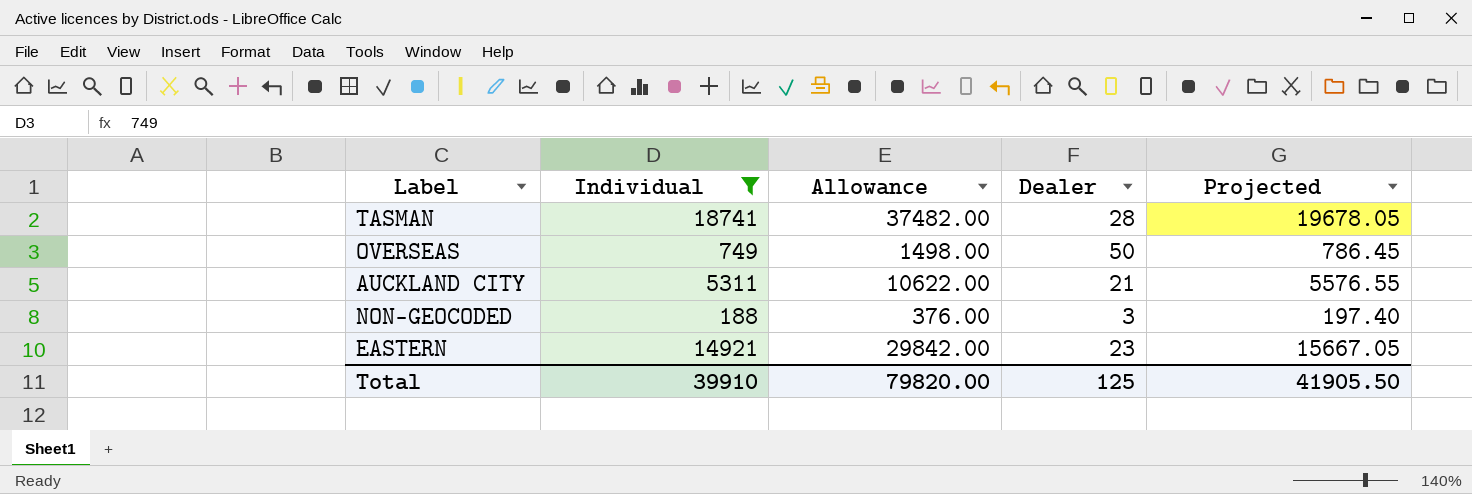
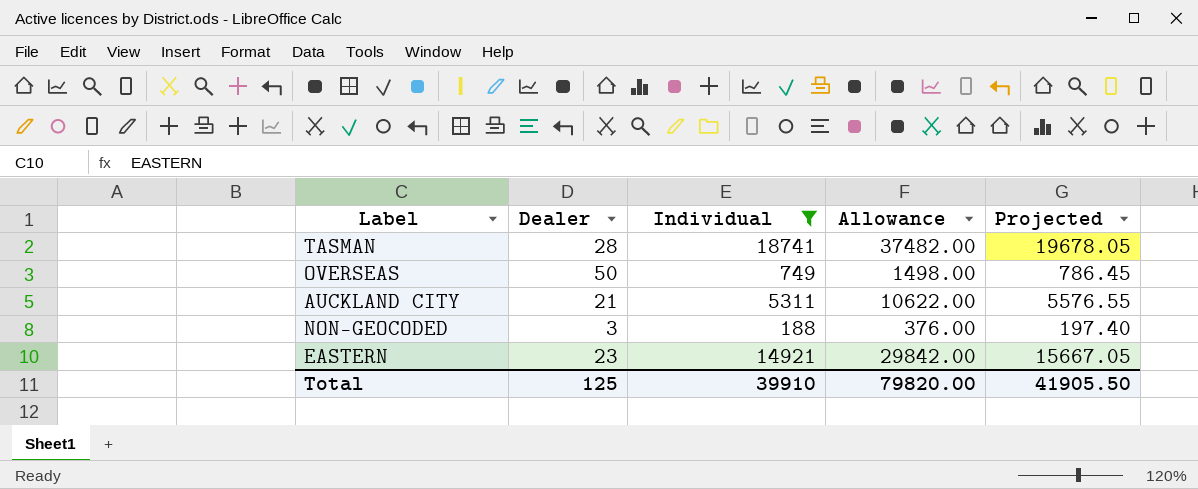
column Dealer | position: 4 -> 2

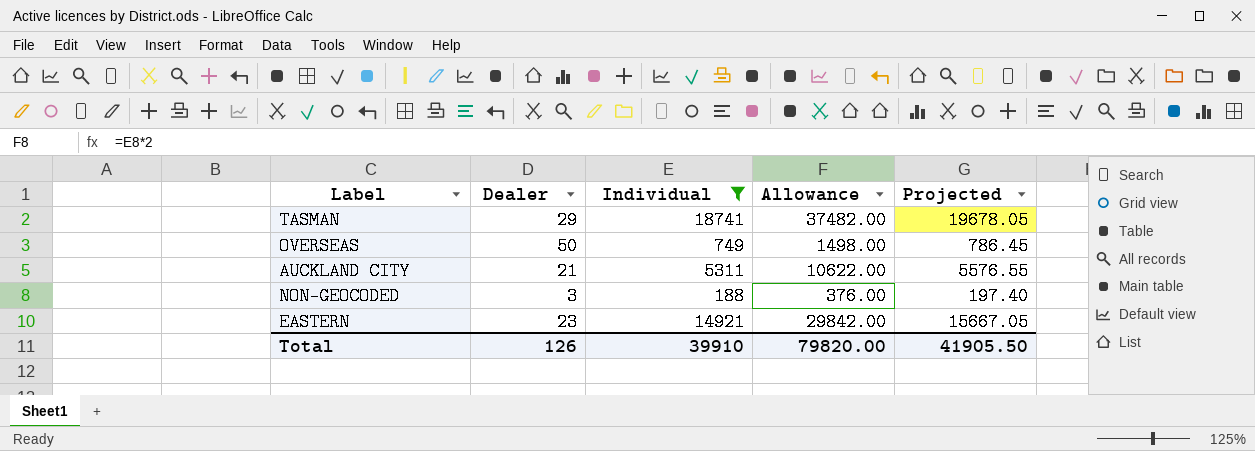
TASMAN | Dealer: 28 -> 29
Total | Dealer: 125 -> 126

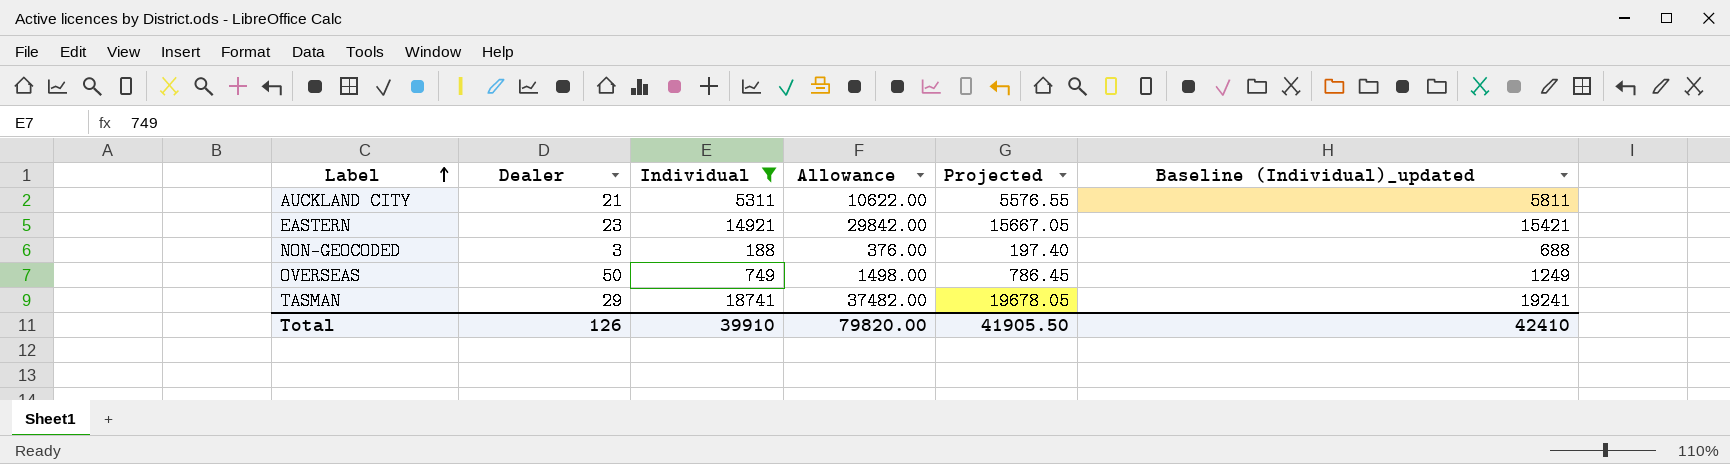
row order: none -> Label ascending
column Baseline (Individual)_updated | formula: none -> [Individual] + 500

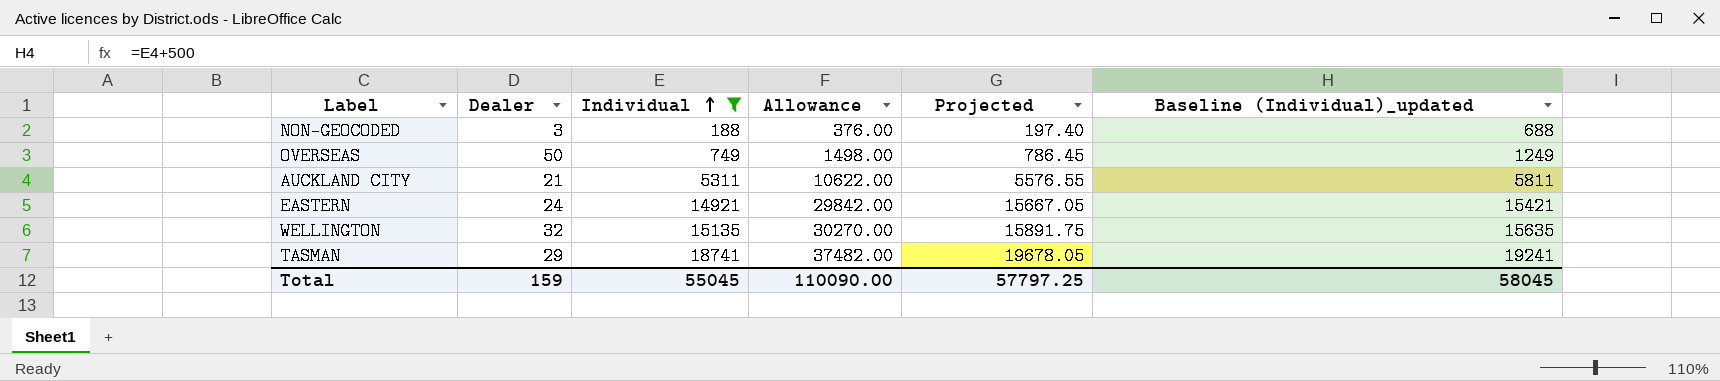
row order: Label ascending -> Individual ascending
EASTERN | Dealer: 23 -> 24
row WELLINGTON: none -> 32 | 15135 | 30270.00 | 15891.75 | 15635
Total | Dealer: 126 -> 159
Total | Individual: 39910 -> 55045
Total | Allowance: 79820.00 -> 110090.00
Total | Projected: 41905.50 -> 57797.25
Total | Baseline (Individual)_updated: 42410 -> 58045

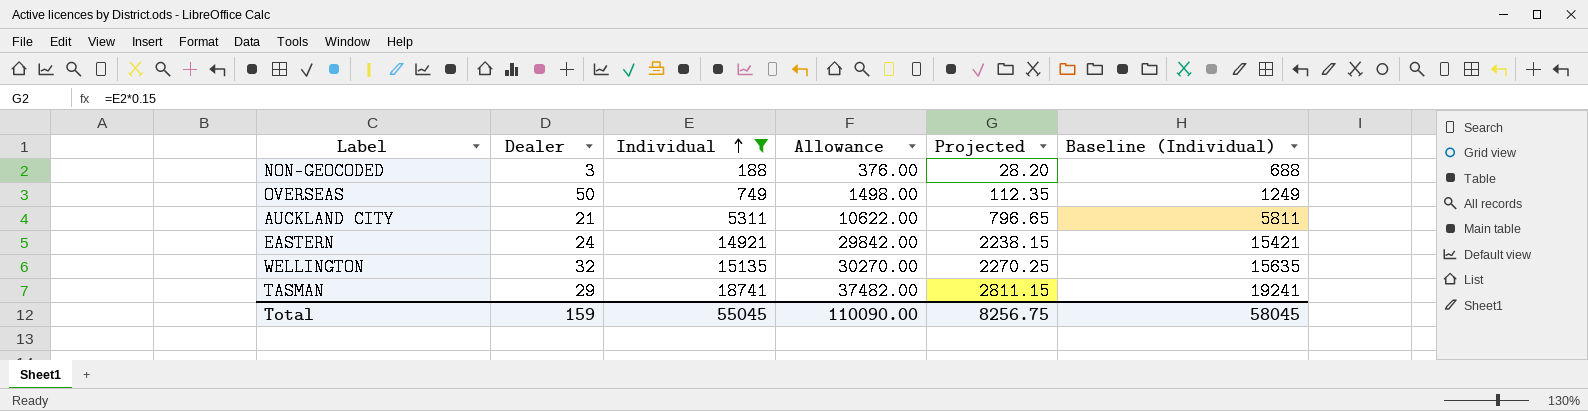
column Projected | formula: [Individual] * 1.05 -> [Individual] * 0.15
column name: Baseline (Individual)_updated -> Baseline (Individual)
Total | Projected: 57797.25 -> 8256.75

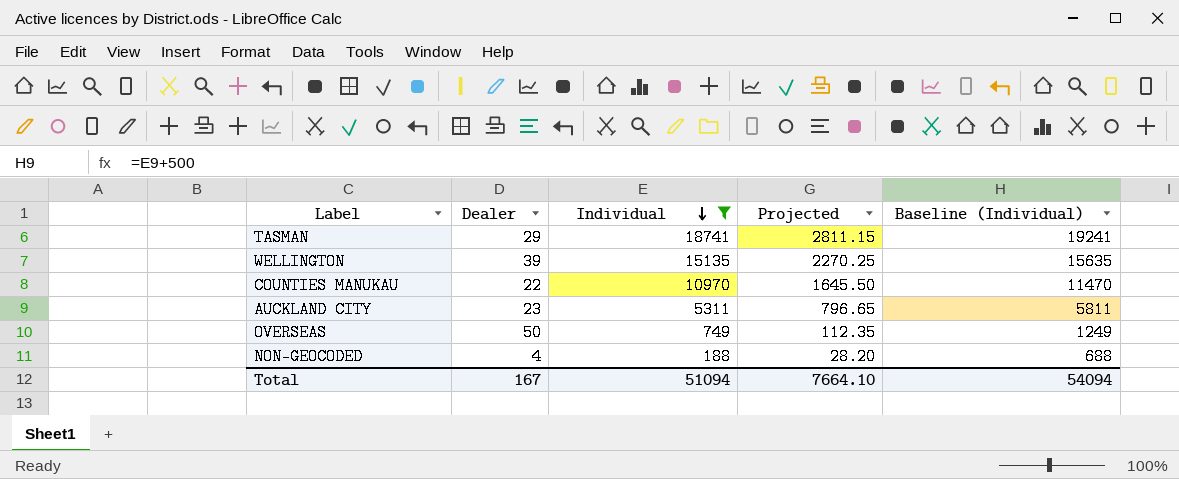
row order: Individual ascending -> Individual descending
column Allowance | formula: [Individual] * 2 -> none
row EASTERN: 24 | 14921 | 29842.00 | 2238.15 | 15421 -> none
WELLINGTON | Dealer: 32 -> 39
row COUNTIES MANUKAU: none -> 22 | 10970 | 1645.50 | 11470
AUCKLAND CITY | Dealer: 21 -> 23
NON-GEOCODED | Dealer: 3 -> 4
Total | Dealer: 159 -> 167
Total | Individual: 55045 -> 51094
Total | Projected: 8256.75 -> 7664.10
Total | Baseline (Individual): 58045 -> 54094

